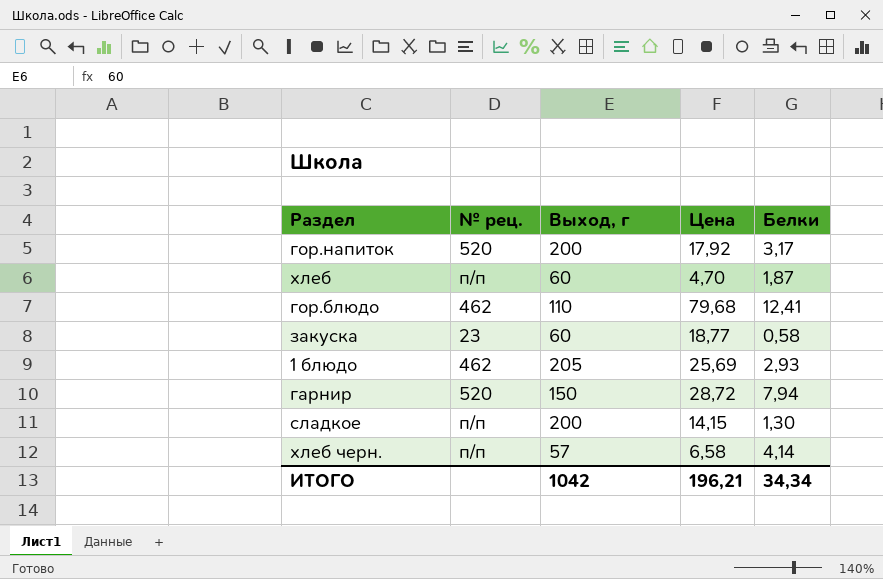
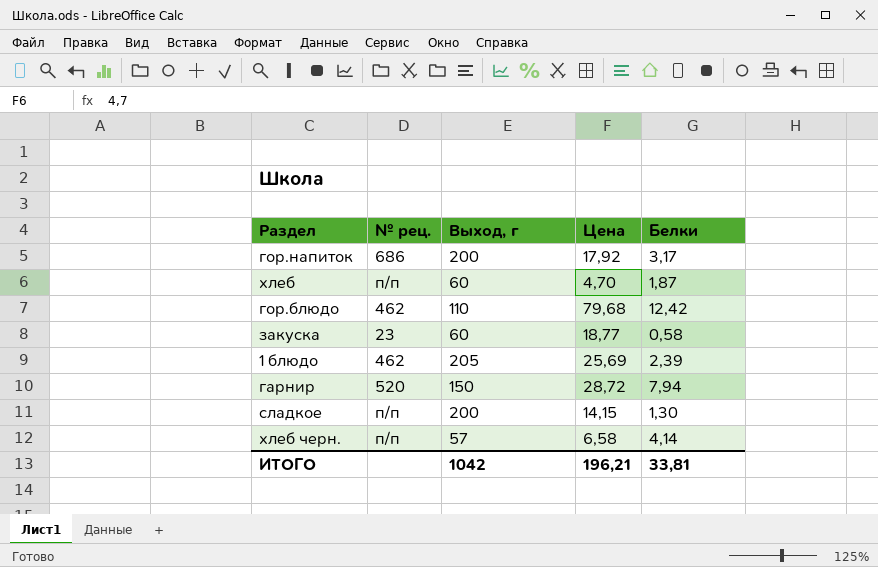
гор.напиток | № рец.: 520 -> 686
гор.блюдо | Белки: 12,41 -> 12,42
1 блюдо | Белки: 2,93 -> 2,39
ИТОГО | Белки: 34,34 -> 33,81

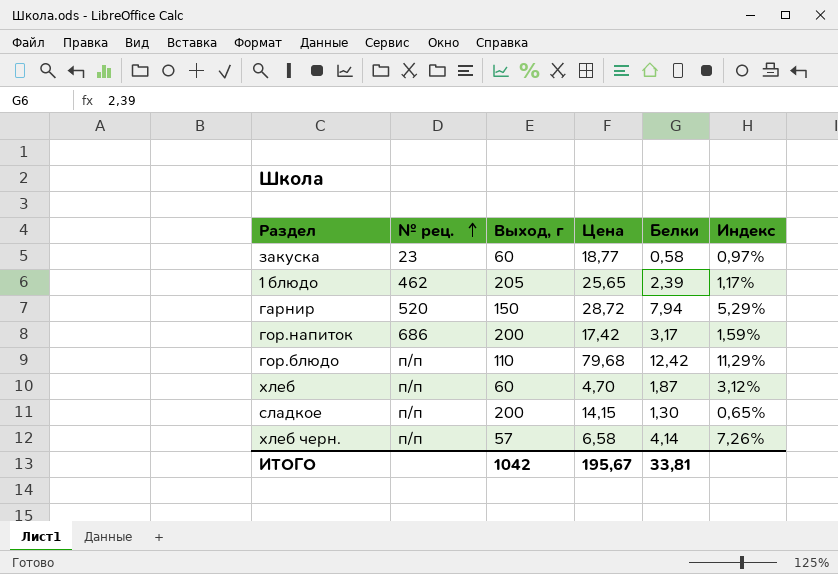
row order: none -> № рец. ascending
column Индекс | formula: none -> [Белки] / [Выход, г]
1 блюдо | Цена: 25,69 -> 25,65
гор.напиток | Цена: 17,92 -> 17,42
гор.блюдо | № рец.: 462 -> п/п
ИТОГО | Цена: 196,21 -> 195,67

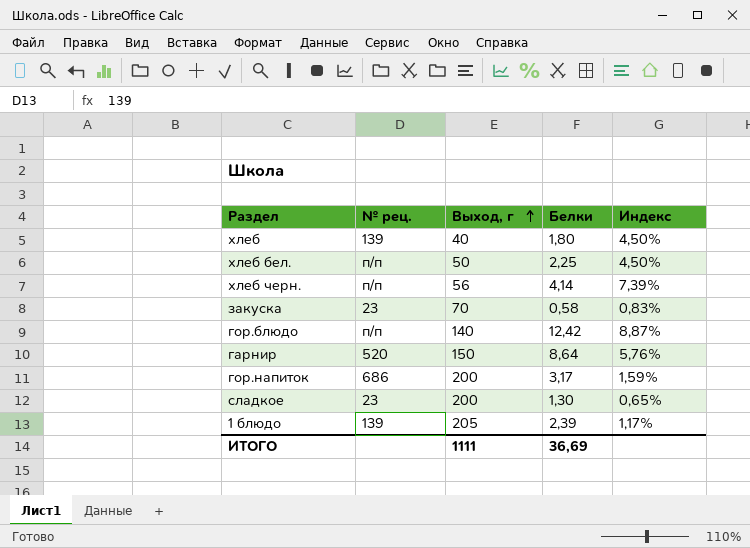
row order: № рец. ascending -> Выход, г ascending
column Цена | position: 4 -> none
хлеб | № рец.: п/п -> 139
хлеб | Выход, г: 60 -> 40
хлеб | Белки: 1,87 -> 1,80
хлеб | Индекс: 3,12% -> 4,50%
row хлеб бел.: none -> п/п | 50 | 2,25 | 4,50%
хлеб черн. | Выход, г: 57 -> 56
хлеб черн. | Индекс: 7,26% -> 7,39%
закуска | Выход, г: 60 -> 70
закуска | Индекс: 0,97% -> 0,83%
гор.блюдо | Выход, г: 110 -> 140
гор.блюдо | Индекс: 11,29% -> 8,87%
гарнир | Белки: 7,94 -> 8,64
гарнир | Индекс: 5,29% -> 5,76%
сладкое | № рец.: п/п -> 23
1 блюдо | № рец.: 462 -> 139
ИТОГО | Выход, г: 1042 -> 1111
ИТОГО | Белки: 33,81 -> 36,69

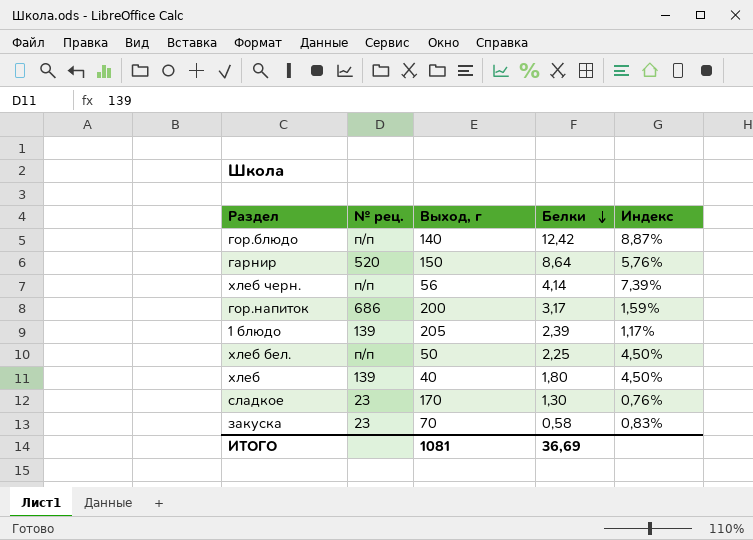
row order: Выход, г ascending -> Белки descending
сладкое | Выход, г: 200 -> 170
сладкое | Индекс: 0,65% -> 0,76%
ИТОГО | Выход, г: 1111 -> 1081

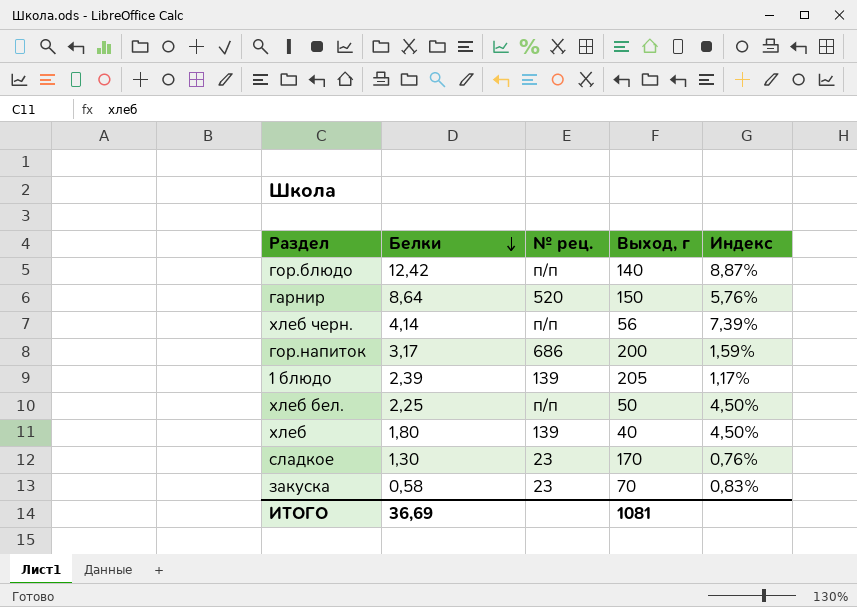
column Белки | position: 4 -> 2

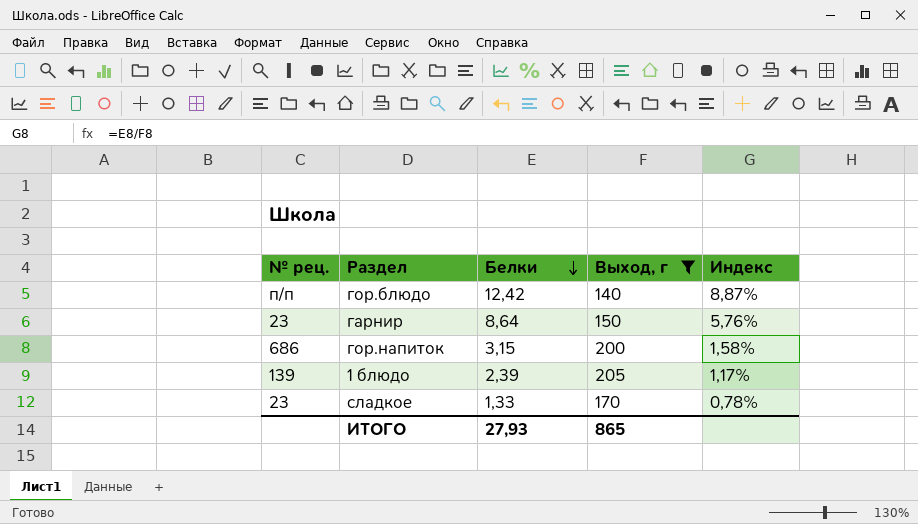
filter: none -> Выход, г >= 140
column № рец. | position: 3 -> 1
гарнир | № рец.: 520 -> 23
гор.напиток | Белки: 3,17 -> 3,15
гор.напиток | Индекс: 1,59% -> 1,58%
сладкое | Белки: 1,30 -> 1,33
сладкое | Индекс: 0,76% -> 0,78%
ИТОГО | Белки: 36,69 -> 27,93
ИТОГО | Выход, г: 1081 -> 865

